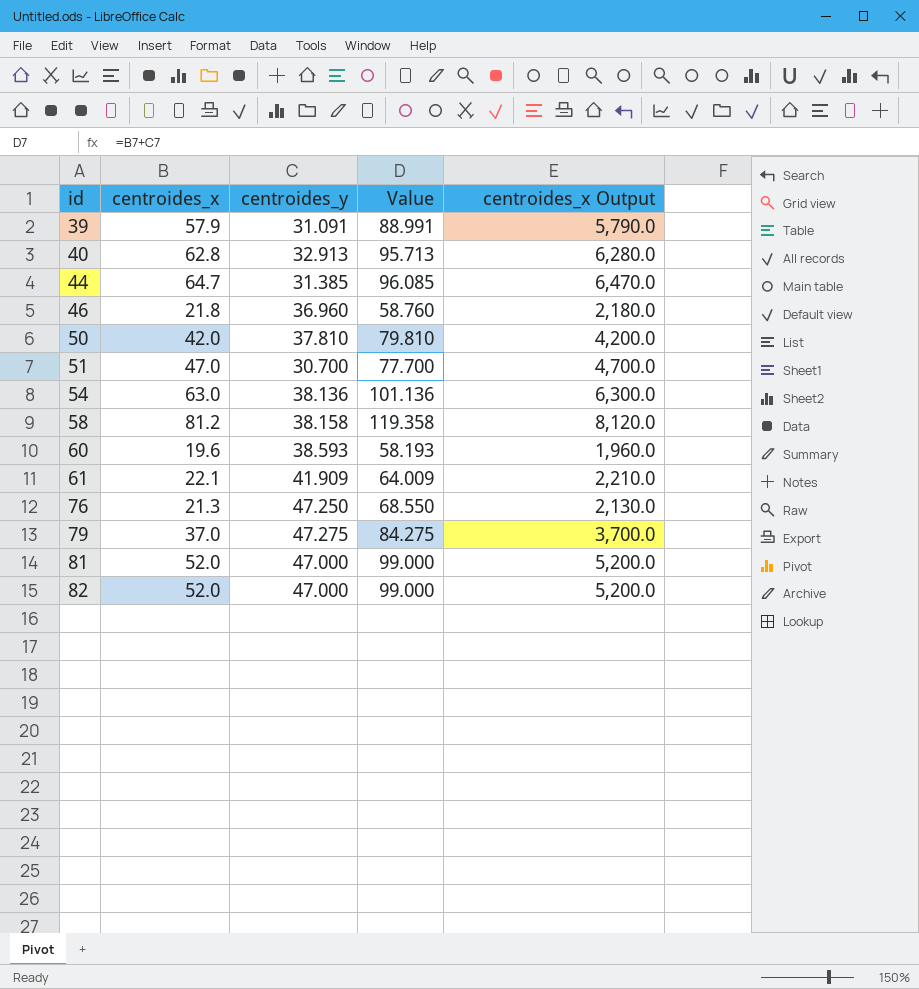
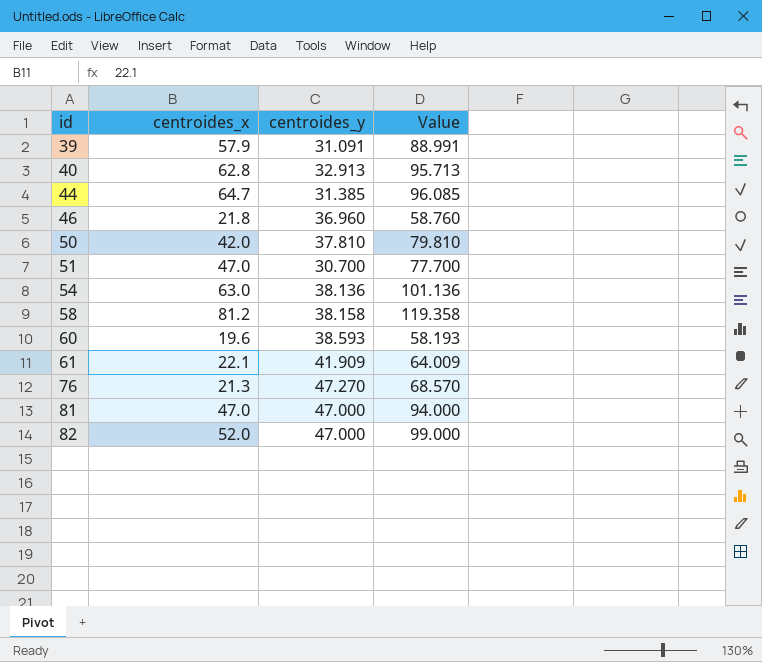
column centroides_x Output | formula: [centroides_x] * 100 -> none
row 79: 37.0 | 47.275 | 84.275 | 3,700.0 -> none
76 | centroides_y: 47.250 -> 47.270
76 | Value: 68.550 -> 68.570
81 | centroides_x: 52.0 -> 47.0
81 | Value: 99.000 -> 94.000

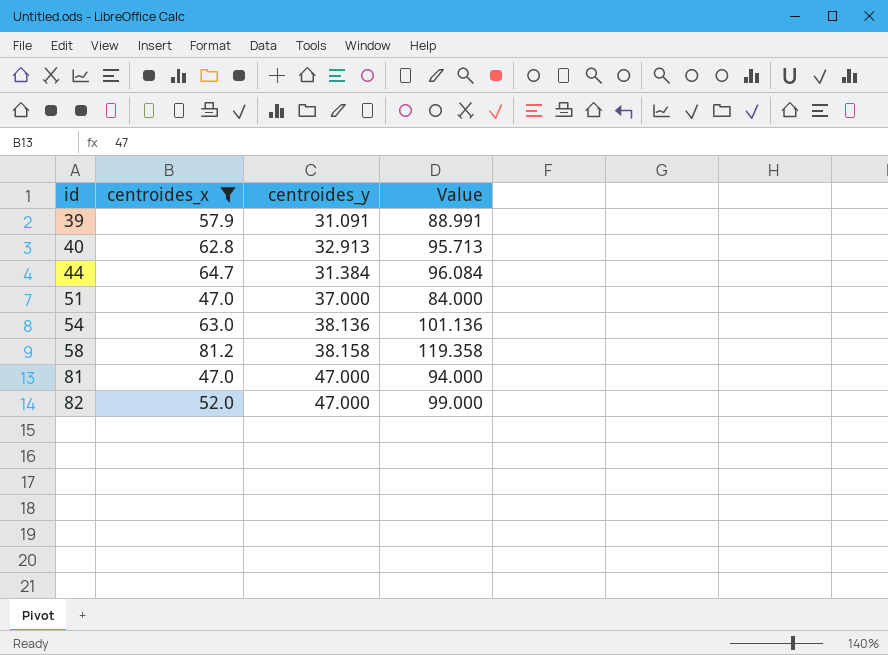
filter: none -> centroides_x >= 47.0
44 | centroides_y: 31.385 -> 31.384
44 | Value: 96.085 -> 96.084
51 | centroides_y: 30.700 -> 37.000
51 | Value: 77.700 -> 84.000

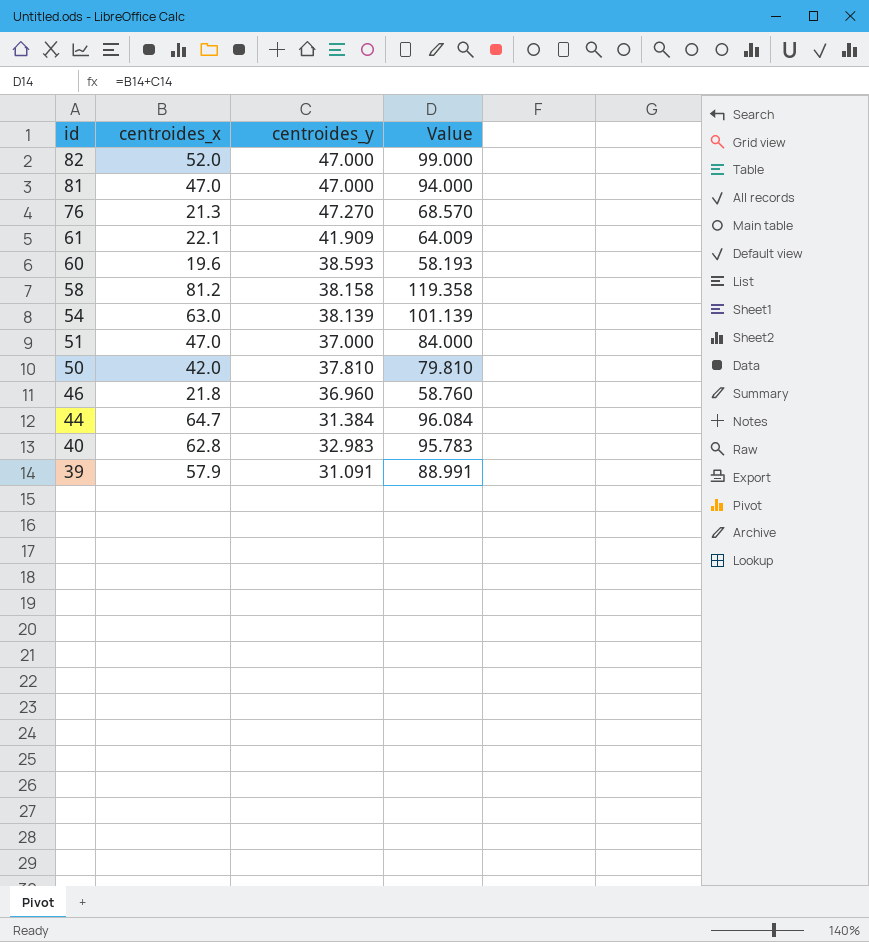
filter: centroides_x >= 47.0 -> none
row order: id ascending -> id descending
54 | centroides_y: 38.136 -> 38.139
54 | Value: 101.136 -> 101.139
40 | centroides_y: 32.913 -> 32.983
40 | Value: 95.713 -> 95.783

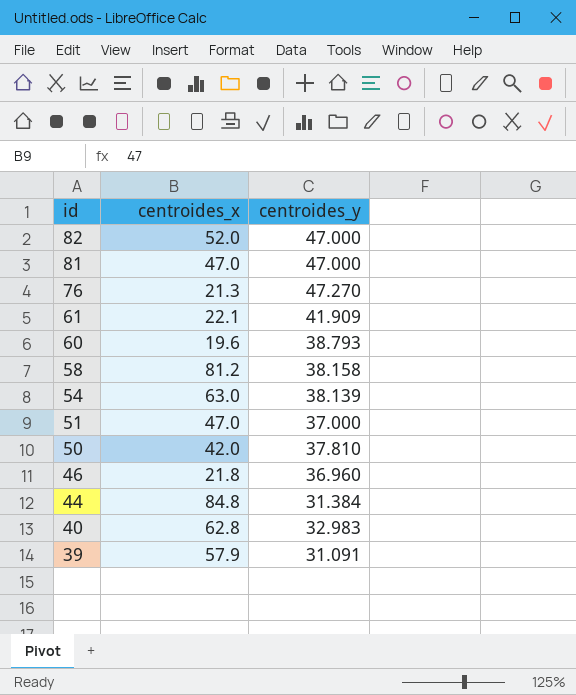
column Value | formula: [centroides_x] + [centroides_y] -> none
60 | centroides_y: 38.593 -> 38.793
44 | centroides_x: 64.7 -> 84.8

